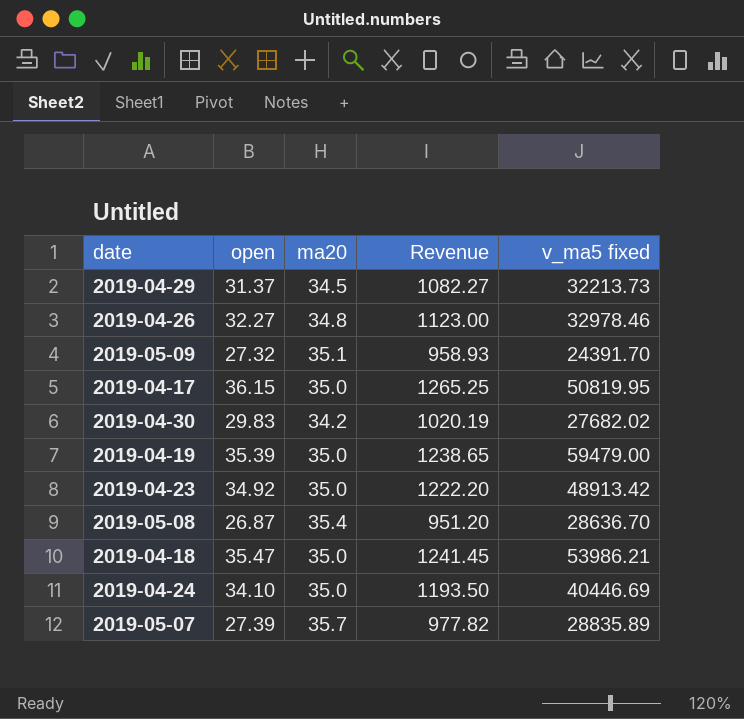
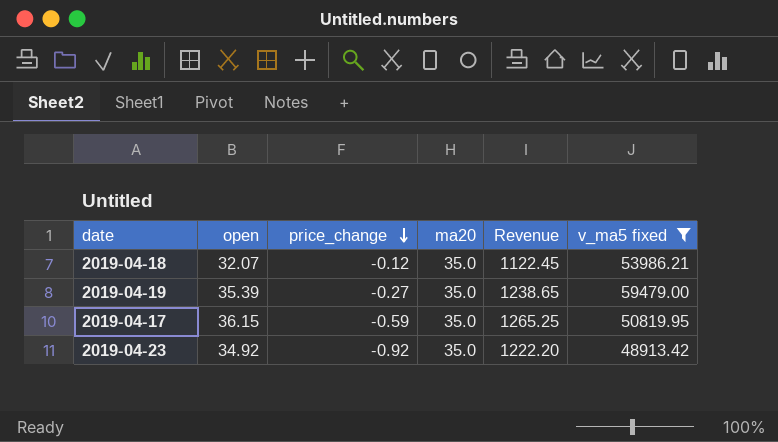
filter: none -> v_ma5 fixed >= 48913.42
row order: none -> price_change descending
column price_change | position: none -> 3
2019-04-18 | open: 35.47 -> 32.07
2019-04-18 | Revenue: 1241.45 -> 1122.45

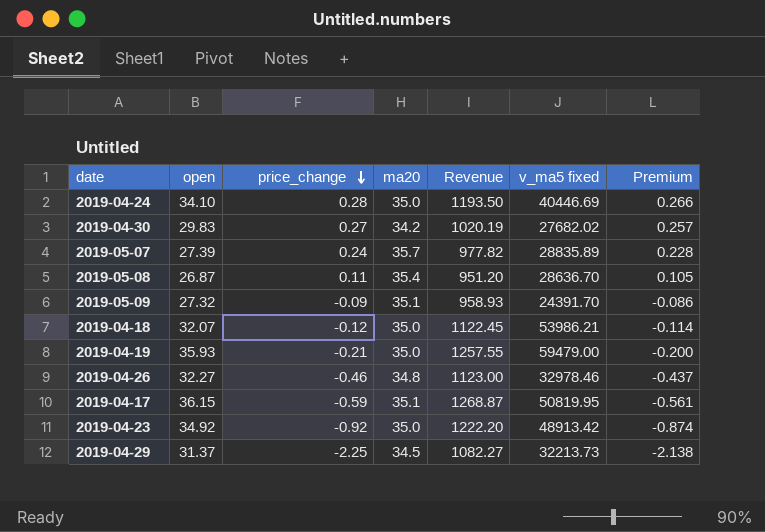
filter: v_ma5 fixed >= 48913.42 -> none
column Premium | formula: none -> [price_change] * 0.95
2019-04-19 | open: 35.39 -> 35.93
2019-04-19 | price_change: -0.27 -> -0.21
2019-04-19 | Revenue: 1238.65 -> 1257.55
2019-04-17 | ma20: 35.0 -> 35.1
2019-04-17 | Revenue: 1265.25 -> 1268.87

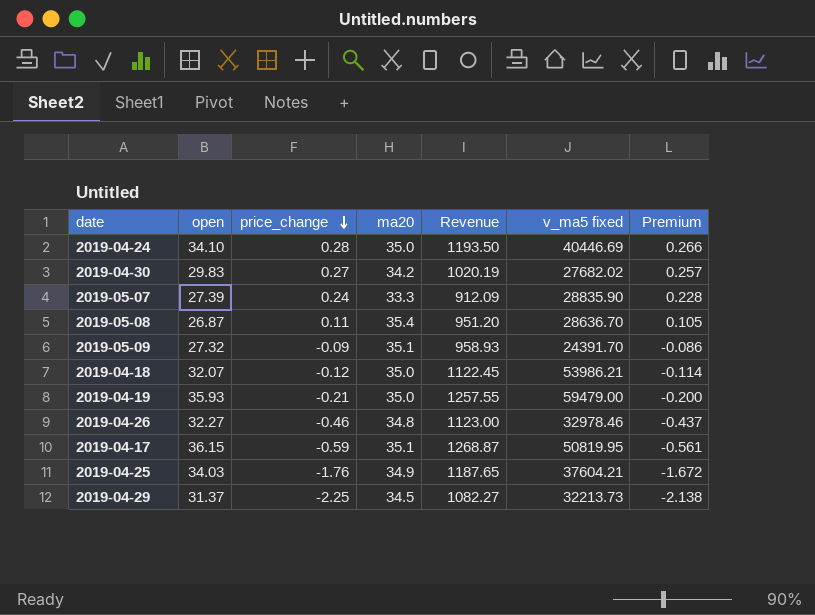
row 2019-04-23: 34.92 | -0.92 | 35.0 | 1222.20 | 48913.42 | -0.874 -> none
2019-05-07 | ma20: 35.7 -> 33.3
2019-05-07 | Revenue: 977.82 -> 912.09
2019-05-07 | v_ma5 fixed: 28835.89 -> 28835.90
row 2019-04-25: none -> 34.03 | -1.76 | 34.9 | 1187.65 | 37604.21 | -1.672

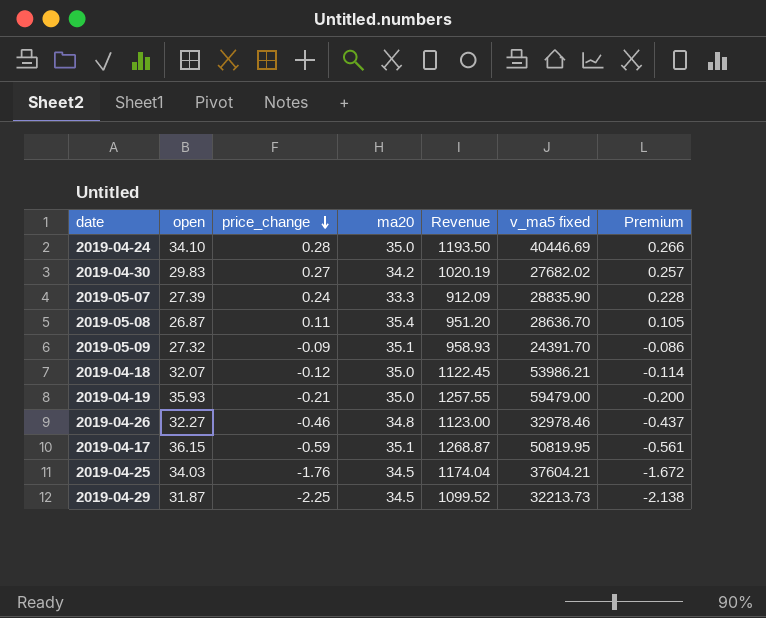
2019-04-25 | ma20: 34.9 -> 34.5
2019-04-25 | Revenue: 1187.65 -> 1174.04
2019-04-29 | open: 31.37 -> 31.87
2019-04-29 | Revenue: 1082.27 -> 1099.52

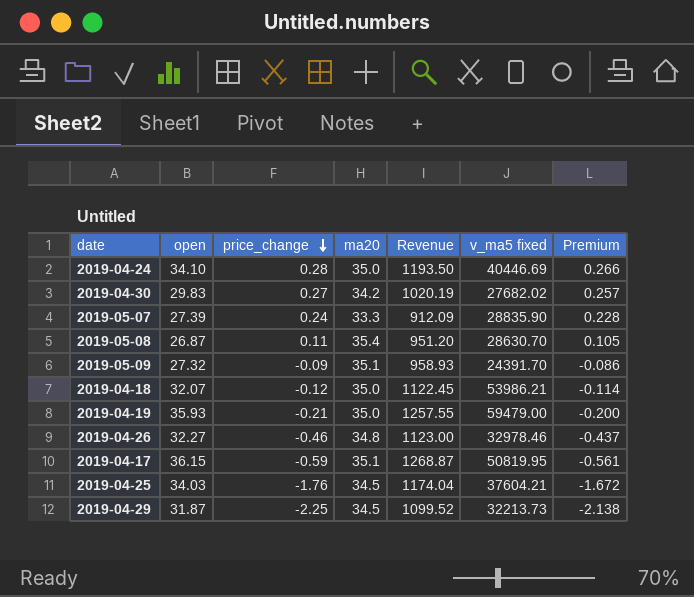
2019-05-08 | v_ma5 fixed: 28636.70 -> 28630.70

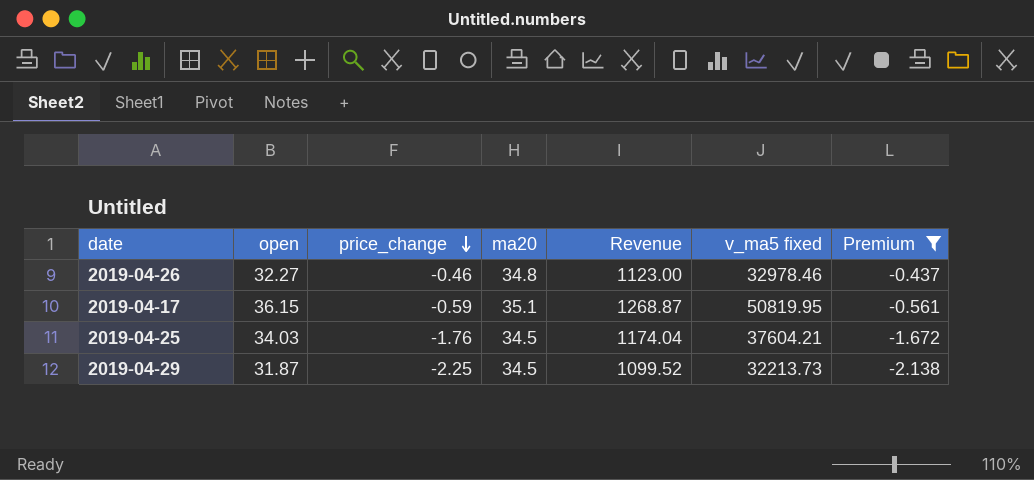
filter: none -> Premium <= -0.437

